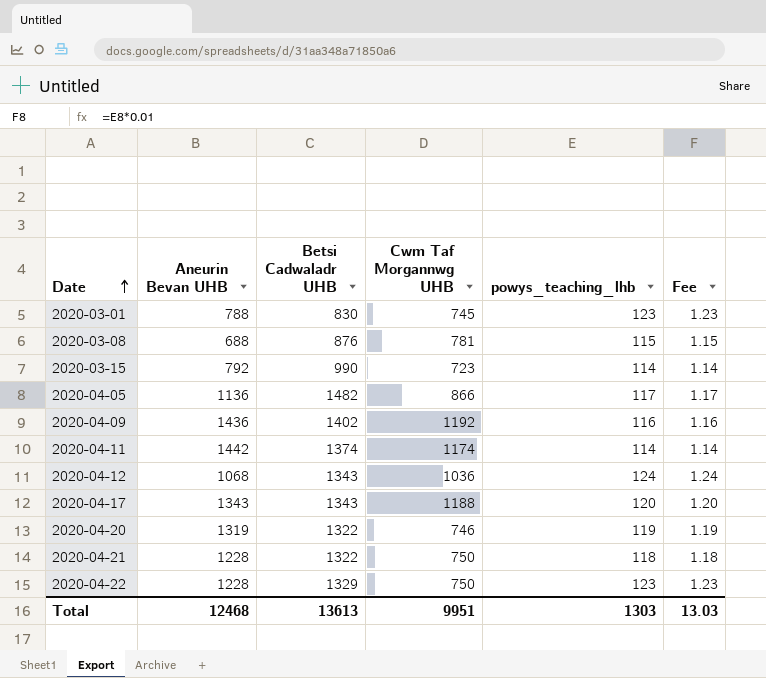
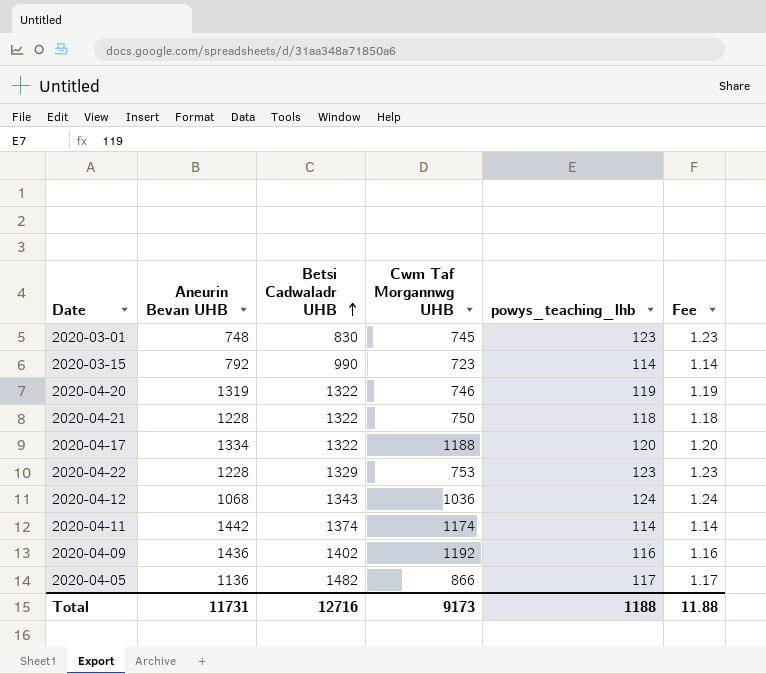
row order: Date ascending -> Betsi Cadwaladr UHB ascending
row 2020-03-08: 688 | 876 | 781 | 115 | 1.15 -> none
2020-03-01 | Aneurin Bevan UHB: 788 -> 748
2020-04-17 | Aneurin Bevan UHB: 1343 -> 1334
2020-04-17 | Betsi Cadwaladr UHB: 1343 -> 1322
2020-04-22 | Cwm Taf Morgannwg UHB: 750 -> 753
Total | Aneurin Bevan UHB: 12468 -> 11731
Total | Betsi Cadwaladr UHB: 13613 -> 12716
Total | Cwm Taf Morgannwg UHB: 9951 -> 9173
Total | powys_teaching_lhb: 1303 -> 1188
Total | Fee: 13.03 -> 11.88

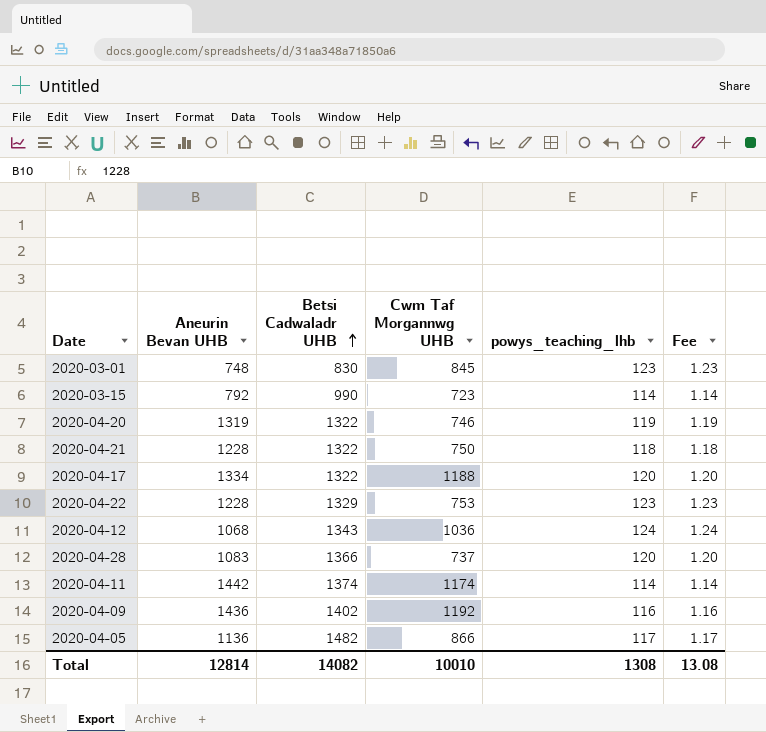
2020-03-01 | Cwm Taf Morgannwg UHB: 745 -> 845
row 2020-04-28: none -> 1083 | 1366 | 737 | 120 | 1.20
Total | Aneurin Bevan UHB: 11731 -> 12814
Total | Betsi Cadwaladr UHB: 12716 -> 14082
Total | Cwm Taf Morgannwg UHB: 9173 -> 10010
Total | powys_teaching_lhb: 1188 -> 1308
Total | Fee: 11.88 -> 13.08

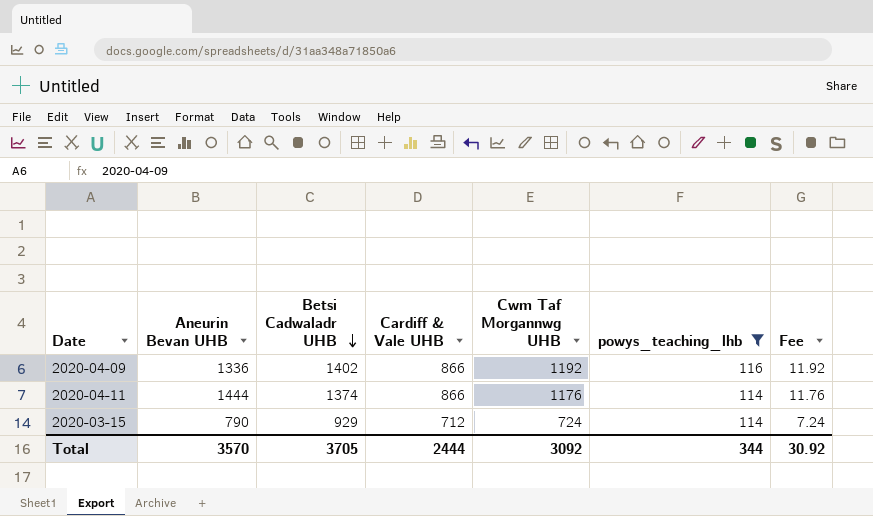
filter: none -> powys_teaching_lhb <= 116
row order: Betsi Cadwaladr UHB ascending -> Betsi Cadwaladr UHB descending
column Cardiff & Vale UHB | position: none -> 4
column Fee | formula: [powys_teaching_lhb] * 0.01 -> [Cwm Taf Morgannwg UHB] * 0.01
2020-04-09 | Aneurin Bevan UHB: 1436 -> 1336
2020-04-11 | Aneurin Bevan UHB: 1442 -> 1444
2020-04-11 | Cwm Taf Morgannwg UHB: 1174 -> 1176
2020-03-15 | Aneurin Bevan UHB: 792 -> 790
2020-03-15 | Betsi Cadwaladr UHB: 990 -> 929
2020-03-15 | Cwm Taf Morgannwg UHB: 723 -> 724
Total | Aneurin Bevan UHB: 12814 -> 3570
Total | Betsi Cadwaladr UHB: 14082 -> 3705
Total | Cwm Taf Morgannwg UHB: 10010 -> 3092
Total | powys_teaching_lhb: 1308 -> 344
Total | Fee: 13.08 -> 30.92

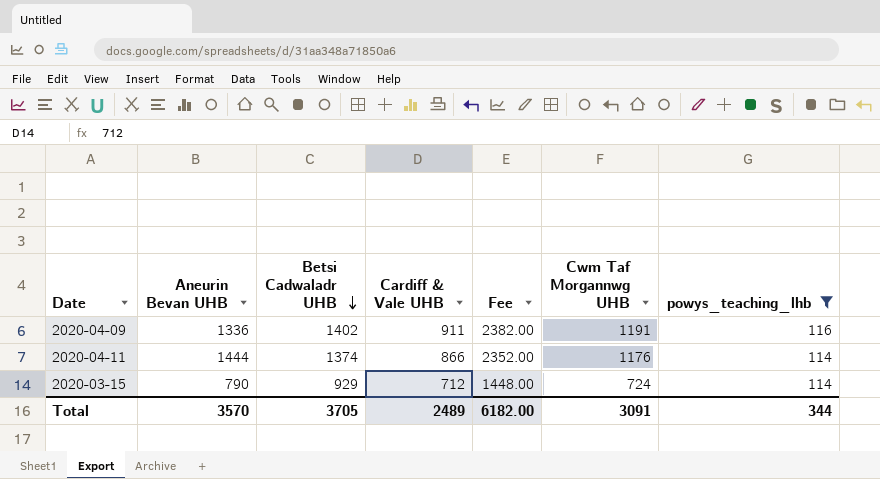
column Fee | formula: [Cwm Taf Morgannwg UHB] * 0.01 -> [Cwm Taf Morgannwg UHB] * 2
column Fee | position: 7 -> 5
2020-04-09 | Cardiff & Vale UHB: 866 -> 911
2020-04-09 | Cwm Taf Morgannwg UHB: 1192 -> 1191
Total | Cardiff & Vale UHB: 2444 -> 2489
Total | Fee: 30.92 -> 6182.00
Total | Cwm Taf Morgannwg UHB: 3092 -> 3091

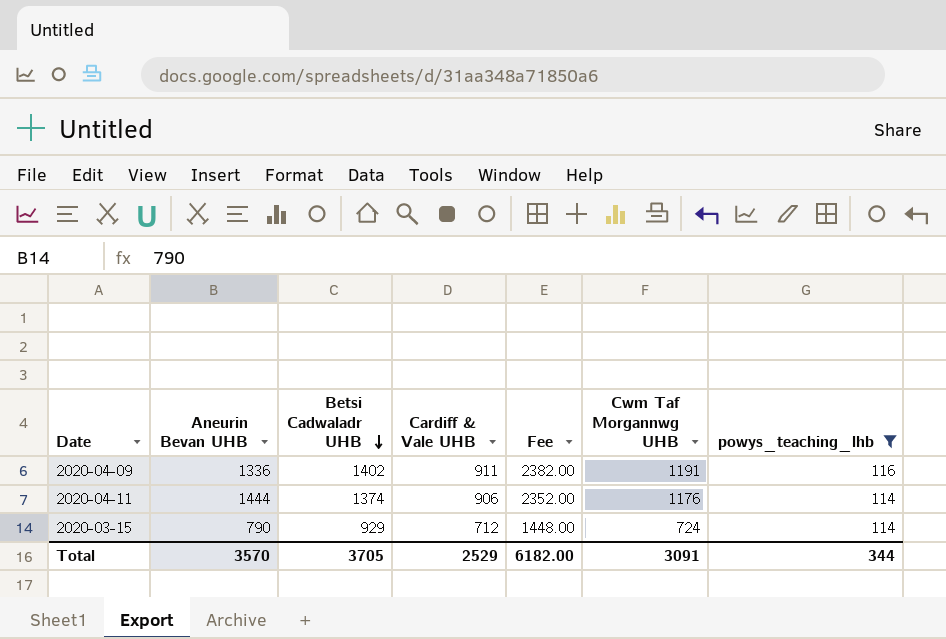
2020-04-11 | Cardiff & Vale UHB: 866 -> 906
Total | Cardiff & Vale UHB: 2489 -> 2529

